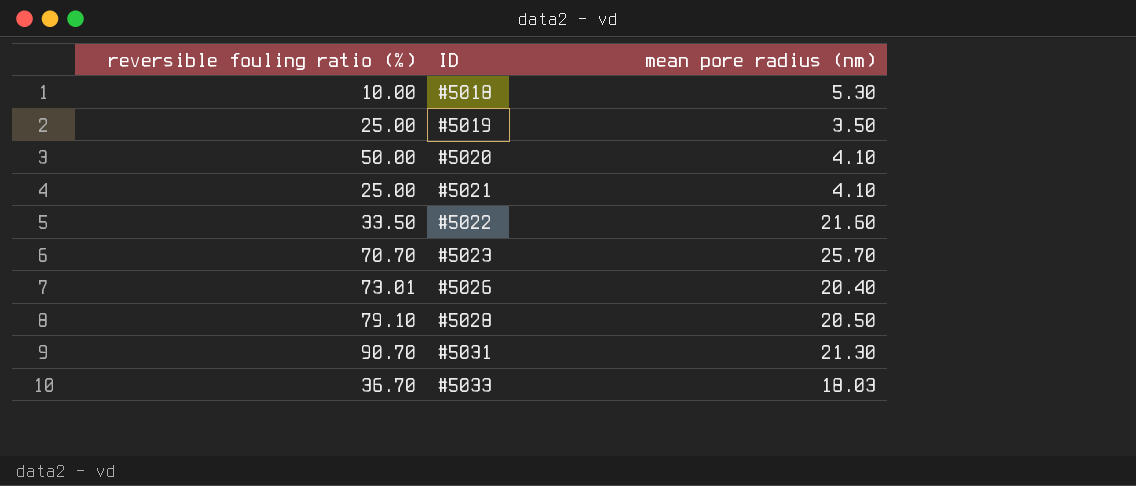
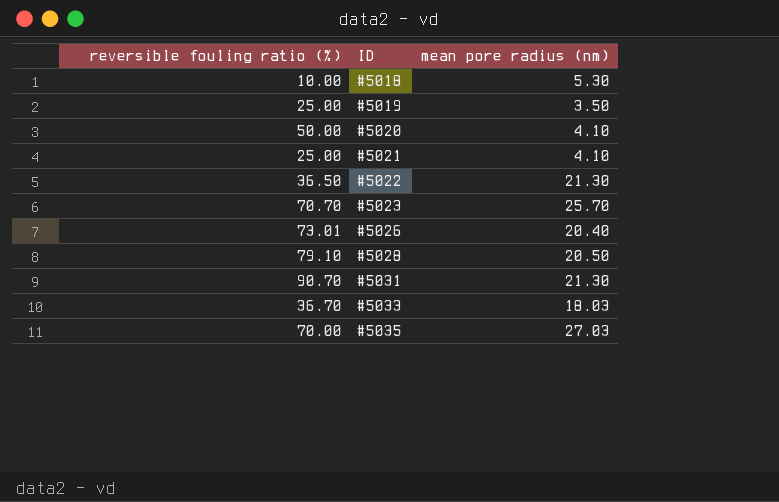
#5022 | reversible fouling ratio (%): 33.50 -> 36.50
#5022 | mean pore radius (nm): 21.60 -> 21.30
row #5035: none -> 70.00 | 27.03

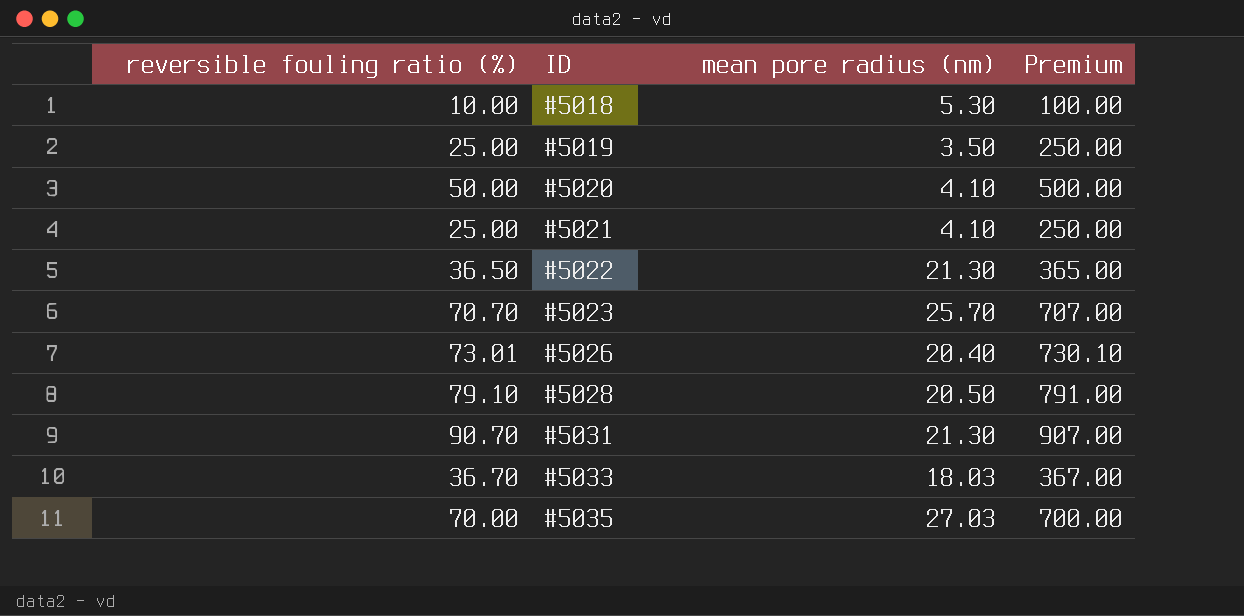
column Premium | formula: none -> [reversible fouling ratio (%)] * 10

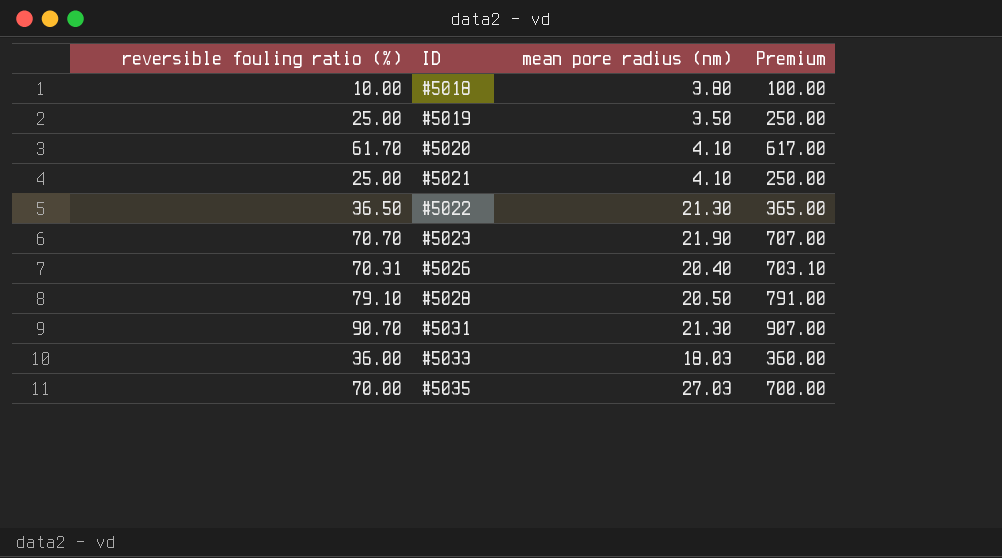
#5018 | mean pore radius (nm): 5.30 -> 3.80
#5020 | reversible fouling ratio (%): 50.00 -> 61.70
#5020 | Premium: 500.00 -> 617.00
#5023 | mean pore radius (nm): 25.70 -> 21.90
#5026 | reversible fouling ratio (%): 73.01 -> 70.31
#5026 | Premium: 730.10 -> 703.10
#5033 | reversible fouling ratio (%): 36.70 -> 36.00
#5033 | Premium: 367.00 -> 360.00

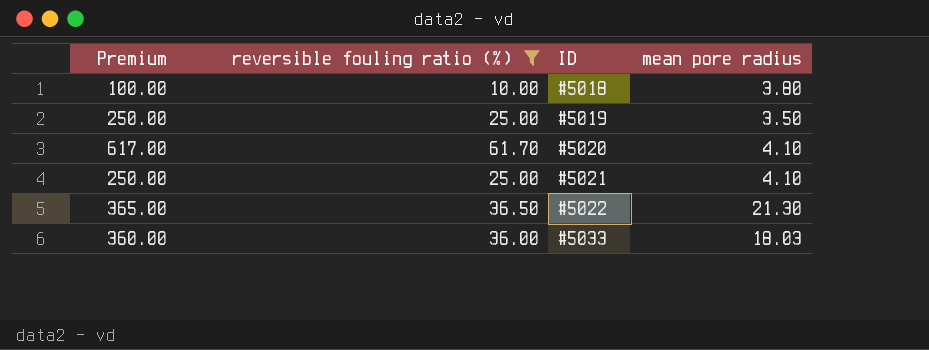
filter: none -> reversible fouling ratio (%) <= 61.70
column Premium | position: 4 -> 1
column name: mean pore radius (nm) -> mean pore radius

